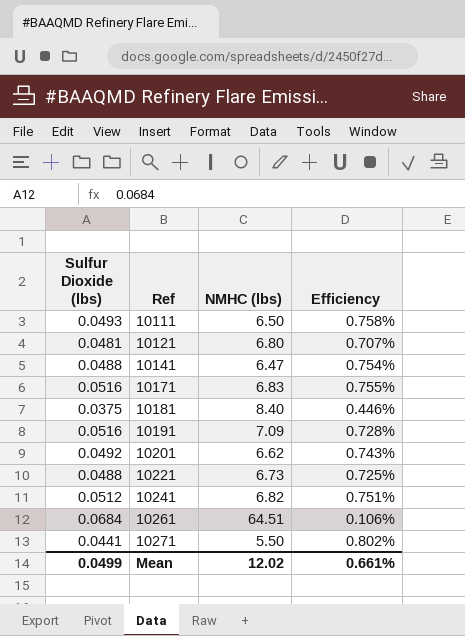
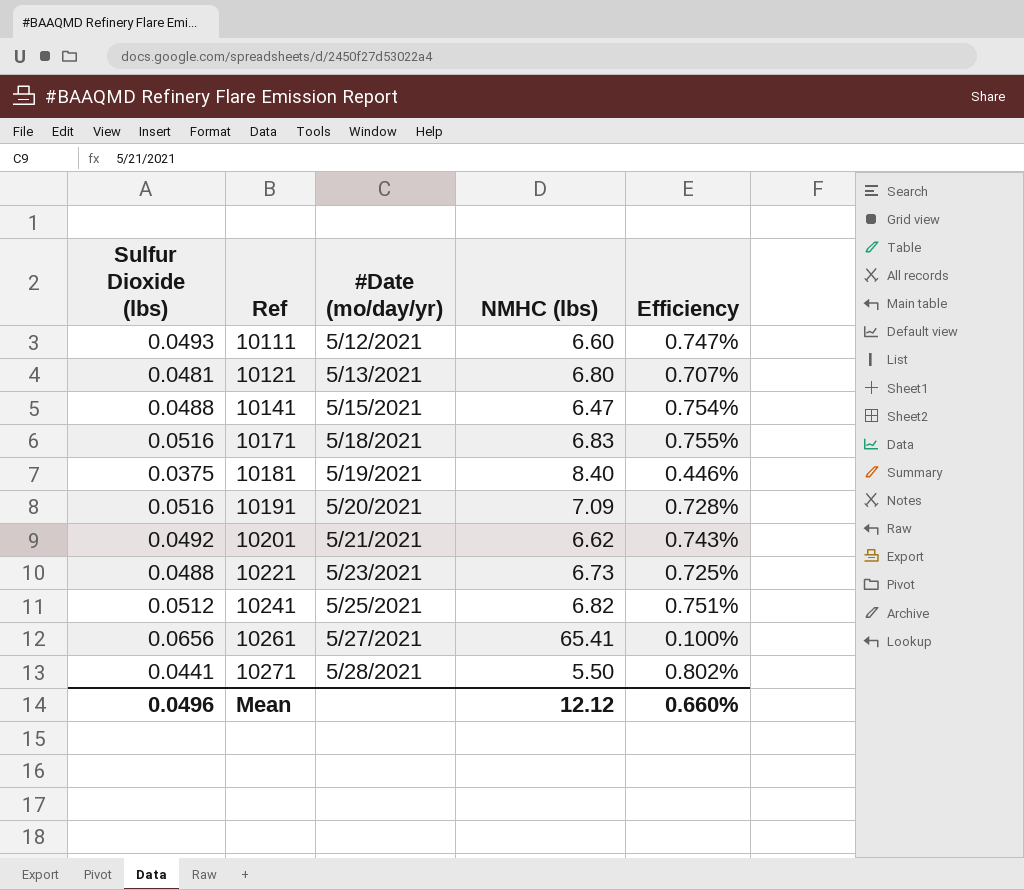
column #Date (mo/day/yr) | position: none -> 3
10111 | NMHC (lbs): 6.50 -> 6.60
10111 | Efficiency: 0.758% -> 0.747%
10261 | Sulfur Dioxide (lbs): 0.0684 -> 0.0656
10261 | NMHC (lbs): 64.51 -> 65.41
10261 | Efficiency: 0.106% -> 0.100%
Mean | Sulfur Dioxide (lbs): 0.0499 -> 0.0496
Mean | NMHC (lbs): 12.02 -> 12.12
Mean | Efficiency: 0.661% -> 0.660%

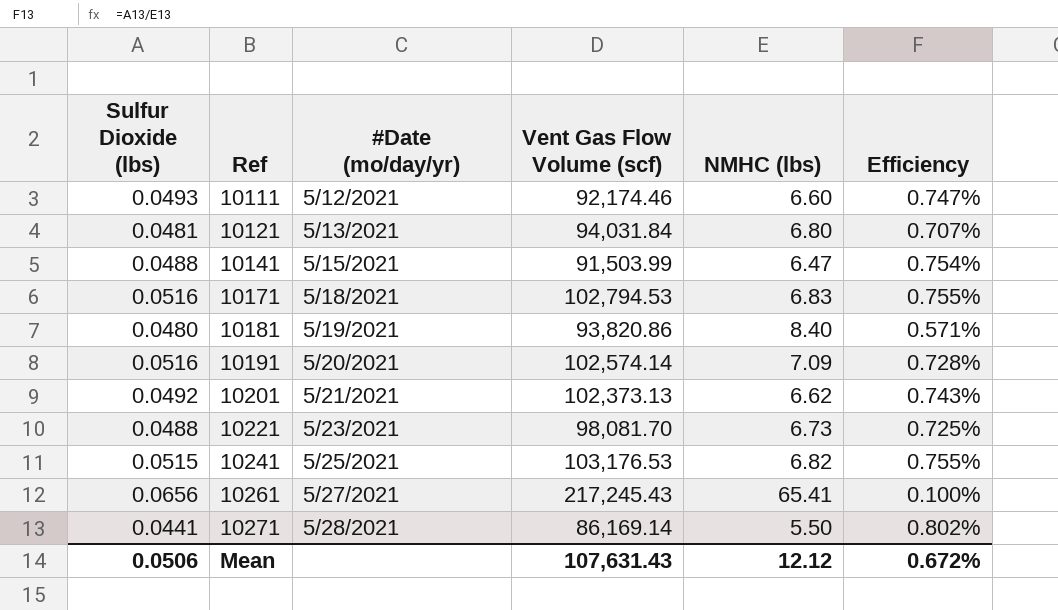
column Vent Gas Flow Volume (scf) | position: none -> 4
10181 | Sulfur Dioxide (lbs): 0.0375 -> 0.0480
10181 | Efficiency: 0.446% -> 0.571%
10241 | Sulfur Dioxide (lbs): 0.0512 -> 0.0515
10241 | Efficiency: 0.751% -> 0.755%
Mean | Sulfur Dioxide (lbs): 0.0496 -> 0.0506
Mean | Efficiency: 0.660% -> 0.672%

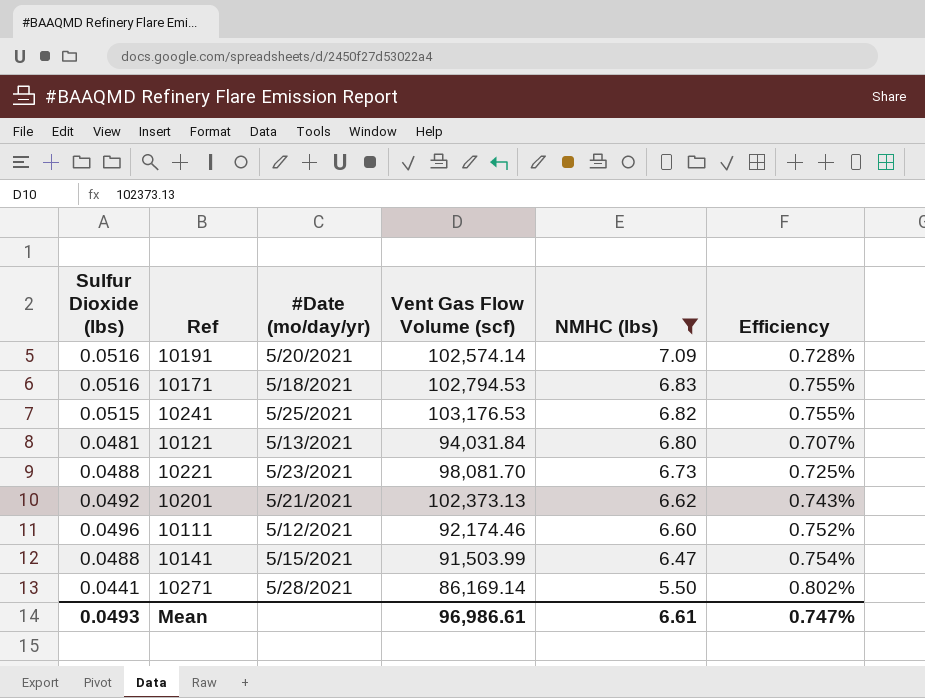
filter: none -> NMHC (lbs) <= 7.09
row order: Ref ascending -> NMHC (lbs) descending
10111 | Sulfur Dioxide (lbs): 0.0493 -> 0.0496
10111 | Efficiency: 0.747% -> 0.752%
Mean | Sulfur Dioxide (lbs): 0.0506 -> 0.0493
Mean | Vent Gas Flow Volume (scf): 107,631.43 -> 96,986.61
Mean | NMHC (lbs): 12.12 -> 6.61
Mean | Efficiency: 0.672% -> 0.747%

